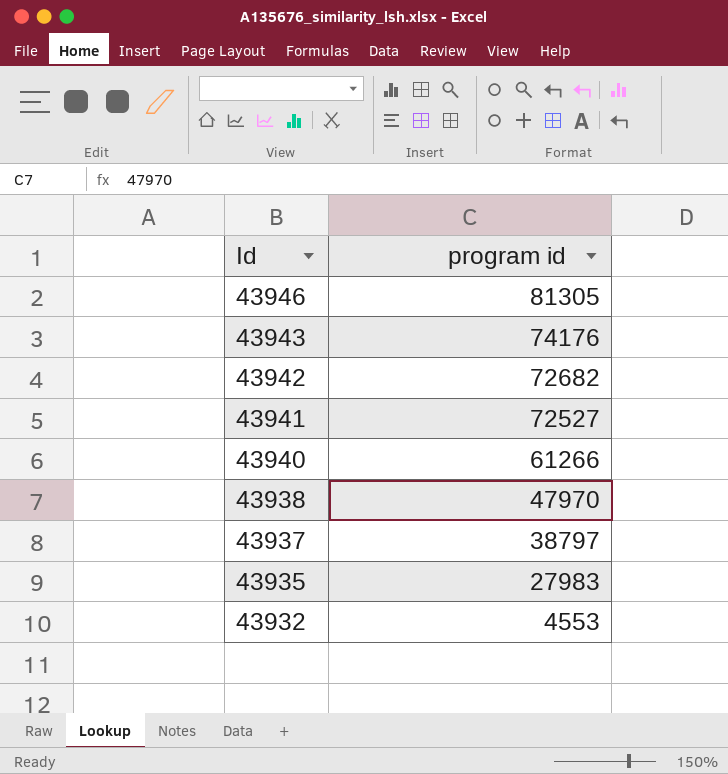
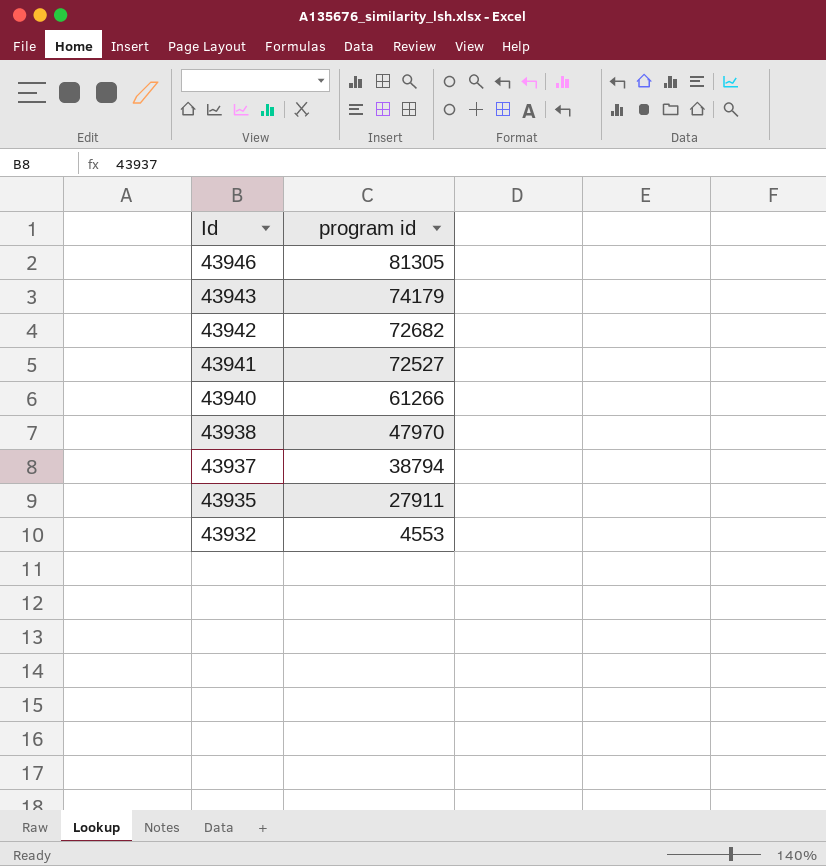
43943 | program id: 74176 -> 74179
43937 | program id: 38797 -> 38794
43935 | program id: 27983 -> 27911

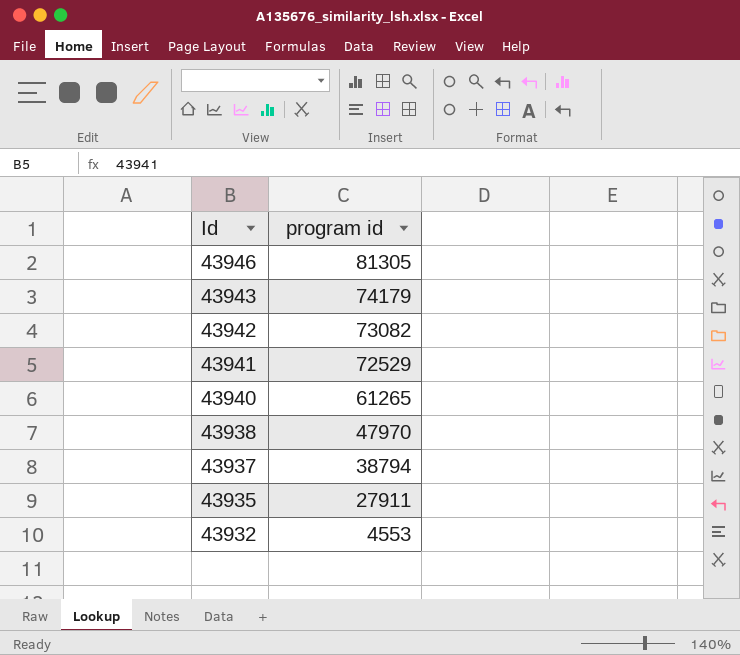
43942 | program id: 72682 -> 73082
43941 | program id: 72527 -> 72529
43940 | program id: 61266 -> 61265

